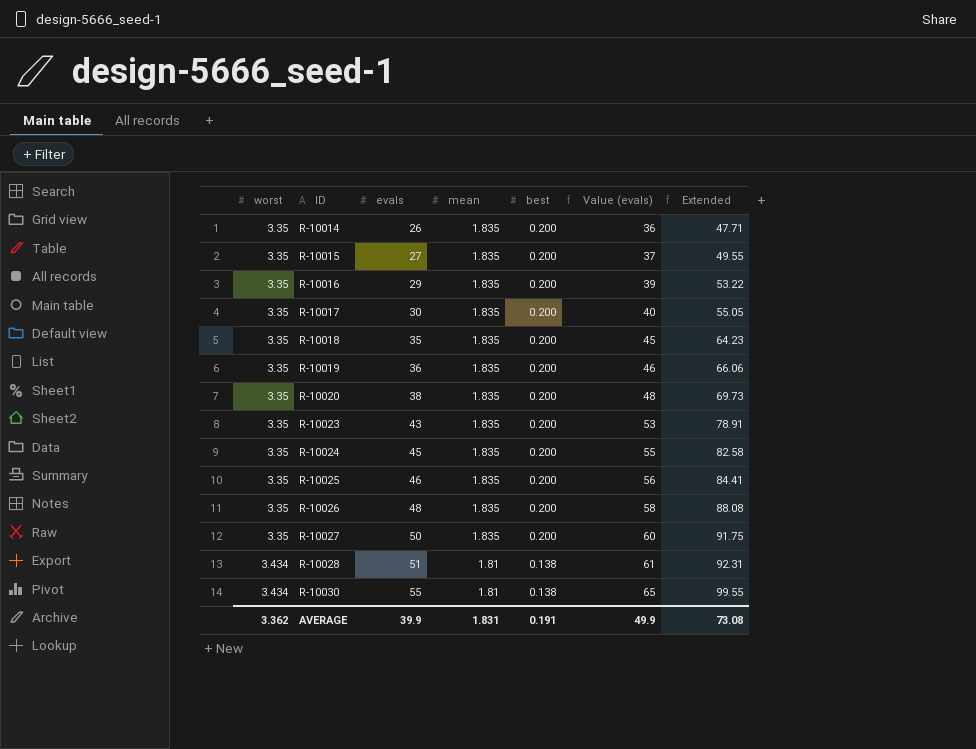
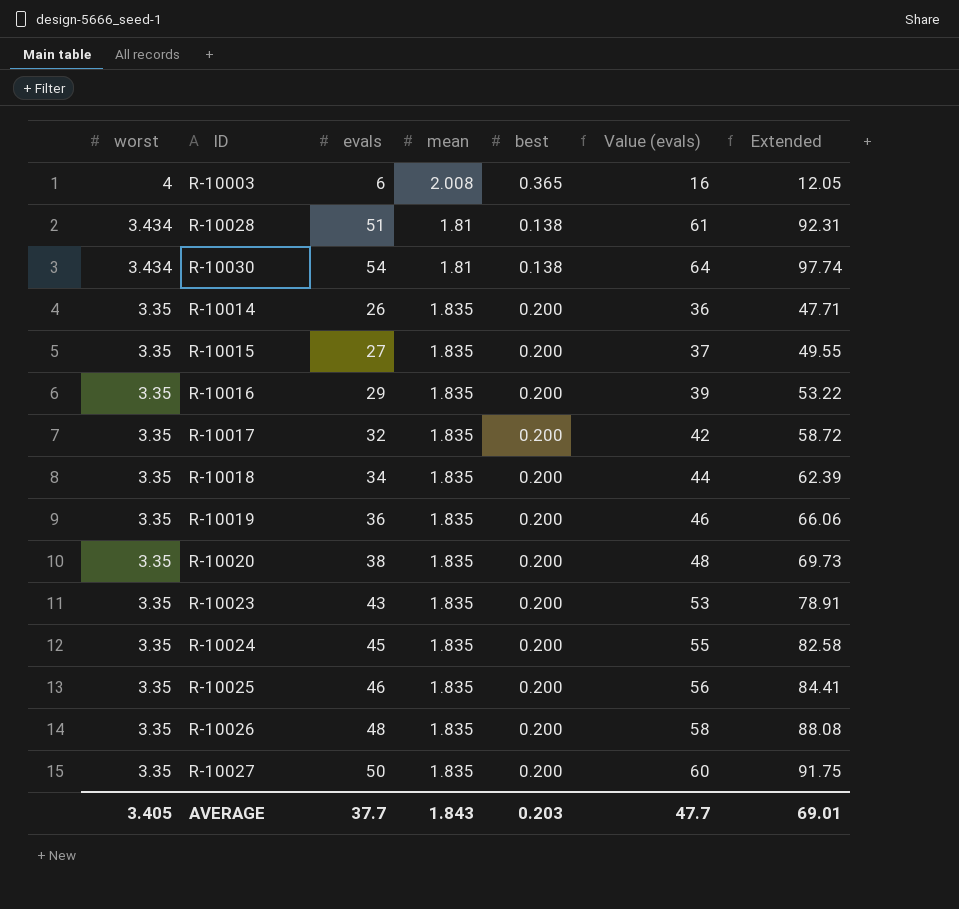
row order: worst ascending -> worst descending
row R-10003: none -> 4 | 6 | 2.008 | 0.365 | 16 | 12.05
R-10030 | evals: 55 -> 54
R-10030 | Value (evals): 65 -> 64
R-10030 | Extended: 99.55 -> 97.74
R-10017 | evals: 30 -> 32
R-10017 | Value (evals): 40 -> 42
R-10017 | Extended: 55.05 -> 58.72
R-10018 | evals: 35 -> 34
R-10018 | Value (evals): 45 -> 44
R-10018 | Extended: 64.23 -> 62.39
AVERAGE | worst: 3.362 -> 3.405
AVERAGE | evals: 39.9 -> 37.7
AVERAGE | mean: 1.831 -> 1.843
AVERAGE | best: 0.191 -> 0.203
AVERAGE | Value (evals): 49.9 -> 47.7
AVERAGE | Extended: 73.08 -> 69.01

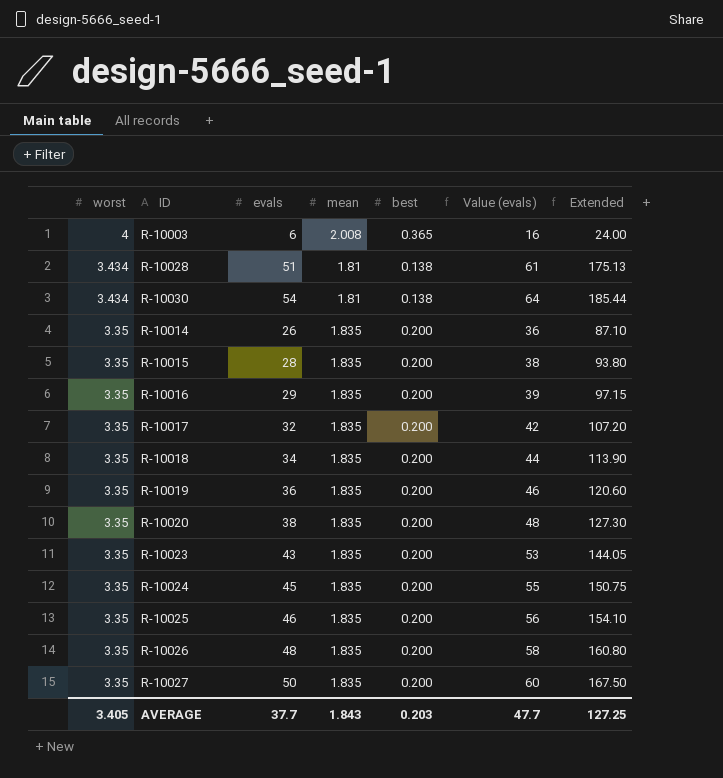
column Extended | formula: [evals] * [mean] -> [worst] * [evals]
R-10015 | evals: 27 -> 28
R-10015 | Value (evals): 37 -> 38
AVERAGE | Extended: 69.01 -> 127.25

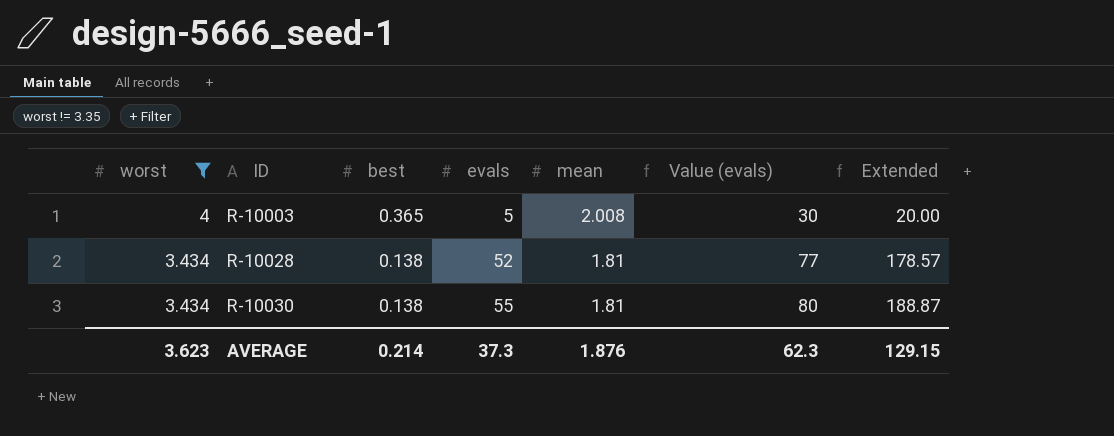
filter: none -> worst != 3.35
column best | position: 5 -> 3
column Value (evals) | formula: [evals] + 10 -> [evals] + 25
R-10003 | evals: 6 -> 5
R-10003 | Extended: 24.00 -> 20.00
R-10028 | evals: 51 -> 52
R-10028 | Extended: 175.13 -> 178.57
R-10030 | evals: 54 -> 55
R-10030 | Extended: 185.44 -> 188.87
AVERAGE | worst: 3.405 -> 3.623
AVERAGE | best: 0.203 -> 0.214
AVERAGE | evals: 37.7 -> 37.3
AVERAGE | mean: 1.843 -> 1.876
AVERAGE | Value (evals): 47.7 -> 62.3
AVERAGE | Extended: 127.25 -> 129.15

